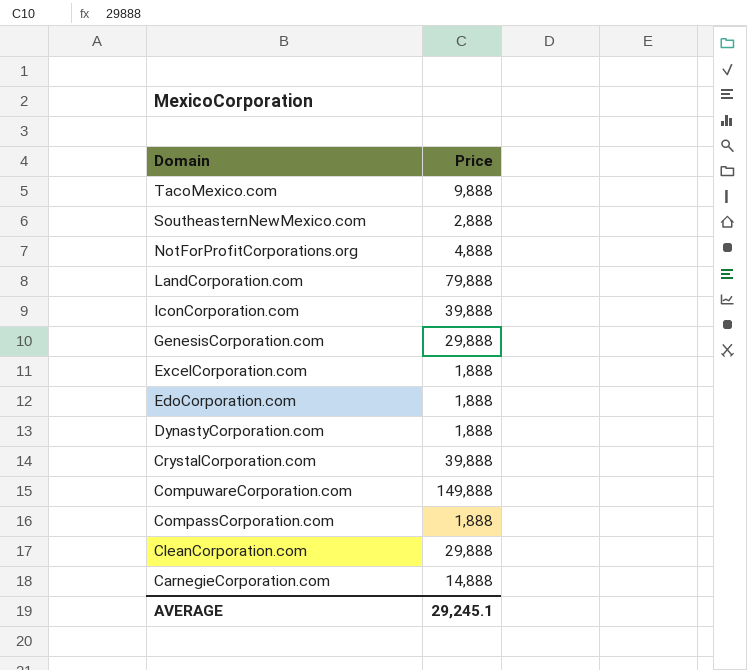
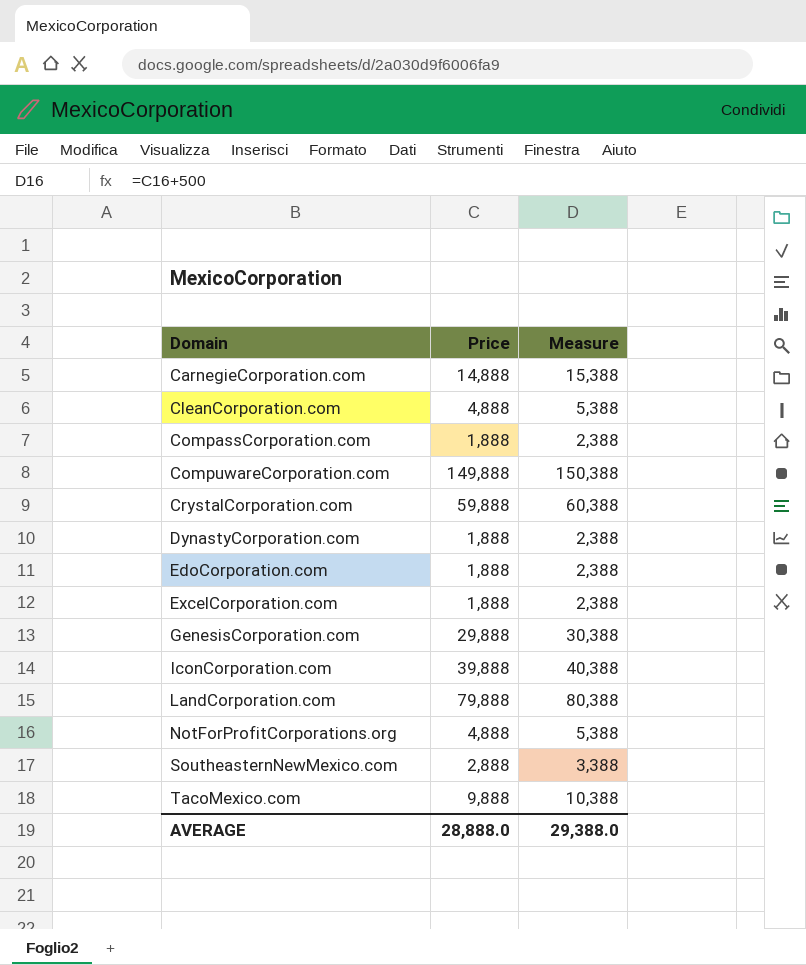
row order: Domain descending -> Domain ascending
column Measure | formula: none -> [Price] + 500
CleanCorporation.com | Price: 29,888 -> 4,888
CrystalCorporation.com | Price: 39,888 -> 59,888
AVERAGE | Price: 29,245.1 -> 28,888.0

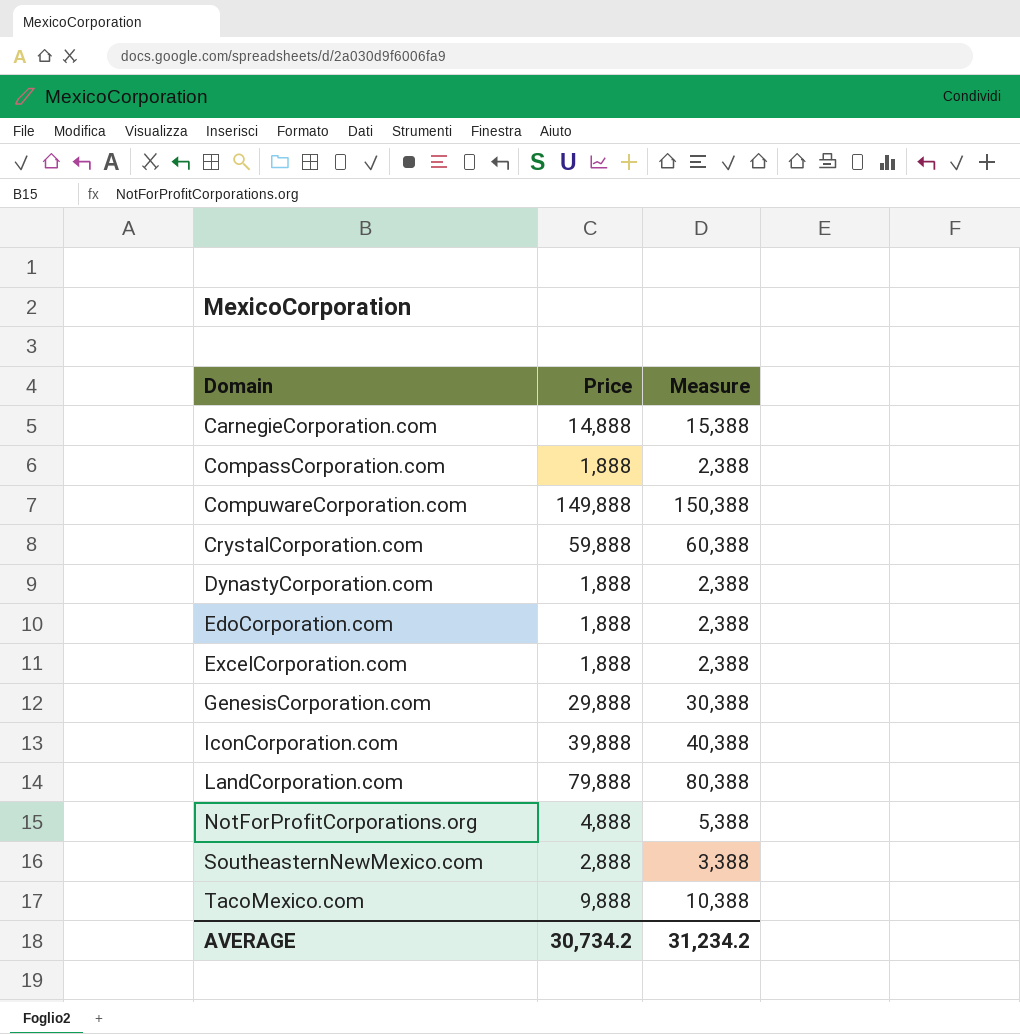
row CleanCorporation.com: 4,888 | 5,388 -> none
AVERAGE | Price: 28,888.0 -> 30,734.2
AVERAGE | Measure: 29,388.0 -> 31,234.2

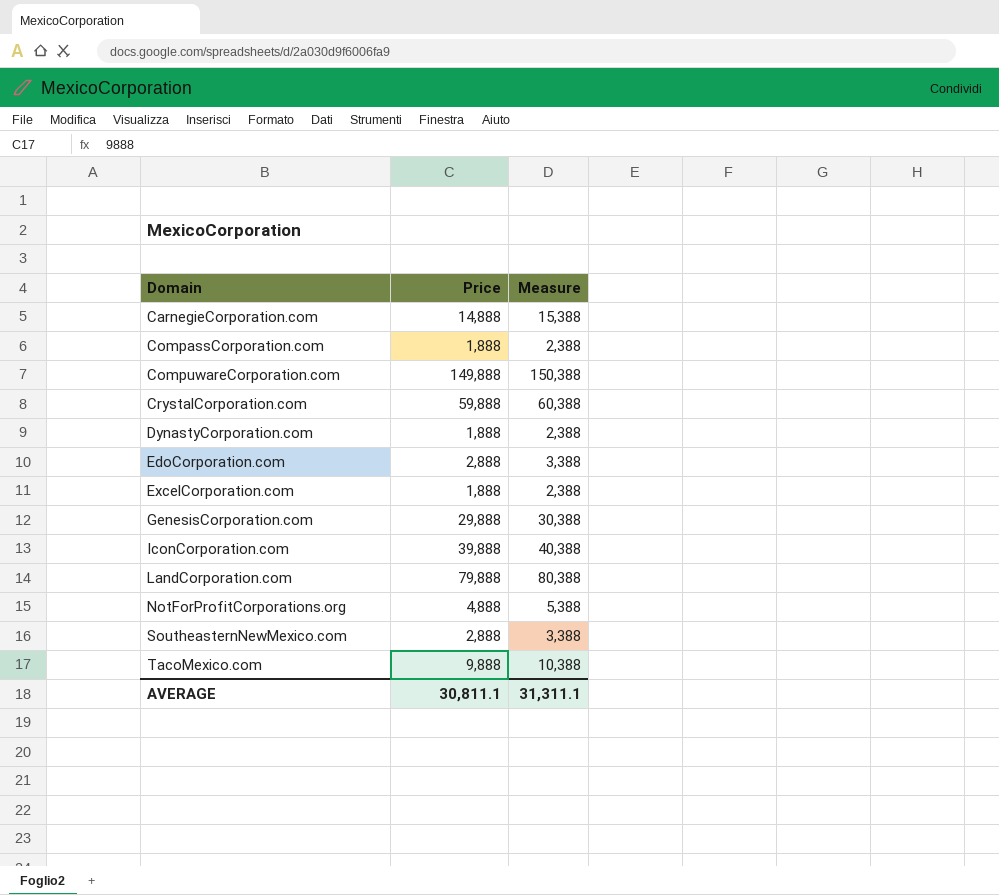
EdoCorporation.com | Price: 1,888 -> 2,888
EdoCorporation.com | Measure: 2,388 -> 3,388
AVERAGE | Price: 30,734.2 -> 30,811.1
AVERAGE | Measure: 31,234.2 -> 31,311.1

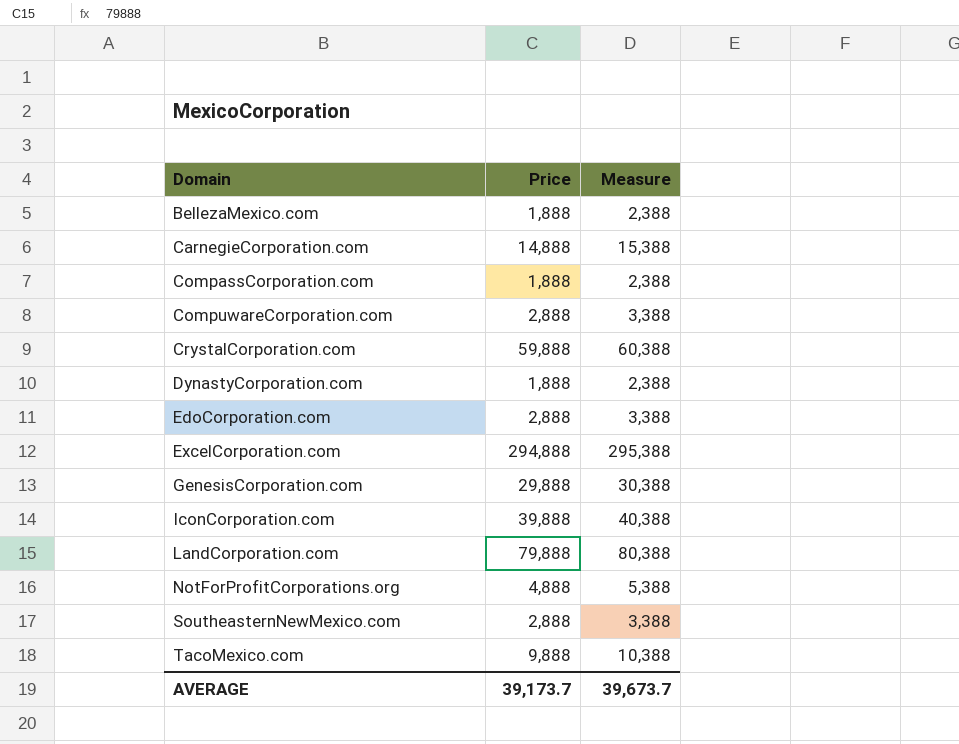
row BellezaMexico.com: none -> 1,888 | 2,388
CompuwareCorporation.com | Price: 149,888 -> 2,888
CompuwareCorporation.com | Measure: 150,388 -> 3,388
ExcelCorporation.com | Price: 1,888 -> 294,888
ExcelCorporation.com | Measure: 2,388 -> 295,388
AVERAGE | Price: 30,811.1 -> 39,173.7
AVERAGE | Measure: 31,311.1 -> 39,673.7

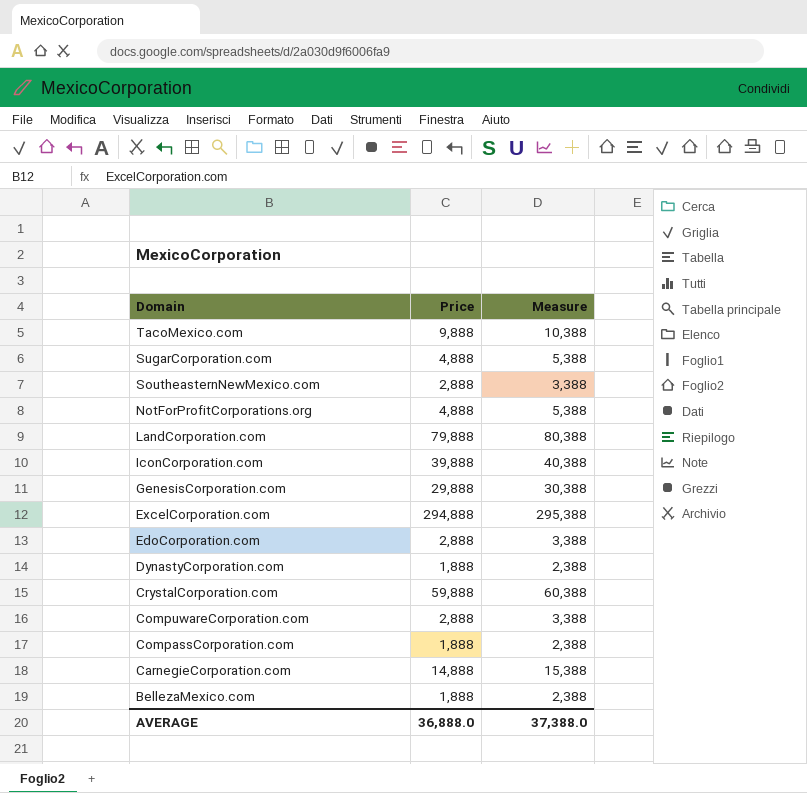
row order: Domain ascending -> Domain descending
row SugarCorporation.com: none -> 4,888 | 5,388
AVERAGE | Price: 39,173.7 -> 36,888.0
AVERAGE | Measure: 39,673.7 -> 37,388.0

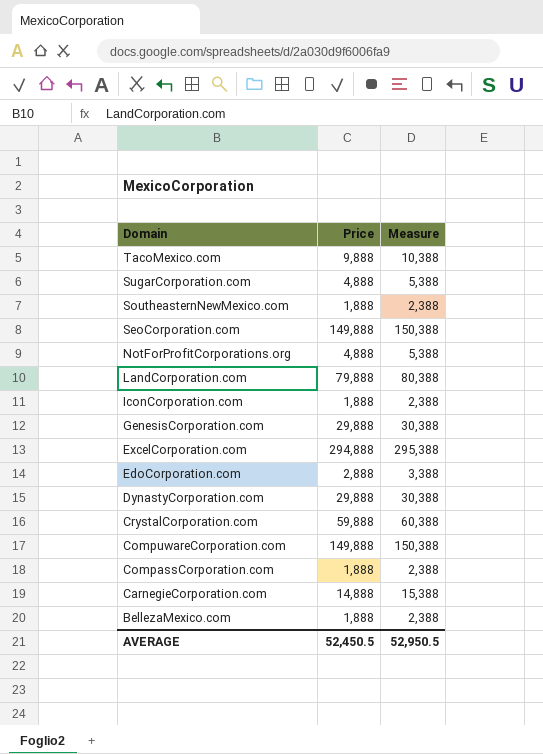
SoutheasternNewMexico.com | Price: 2,888 -> 1,888
SoutheasternNewMexico.com | Measure: 3,388 -> 2,388
row SeoCorporation.com: none -> 149,888 | 150,388
IconCorporation.com | Price: 39,888 -> 1,888
IconCorporation.com | Measure: 40,388 -> 2,388
DynastyCorporation.com | Price: 1,888 -> 29,888
DynastyCorporation.com | Measure: 2,388 -> 30,388
CompuwareCorporation.com | Price: 2,888 -> 149,888
CompuwareCorporation.com | Measure: 3,388 -> 150,388
AVERAGE | Price: 36,888.0 -> 52,450.5
AVERAGE | Measure: 37,388.0 -> 52,950.5

